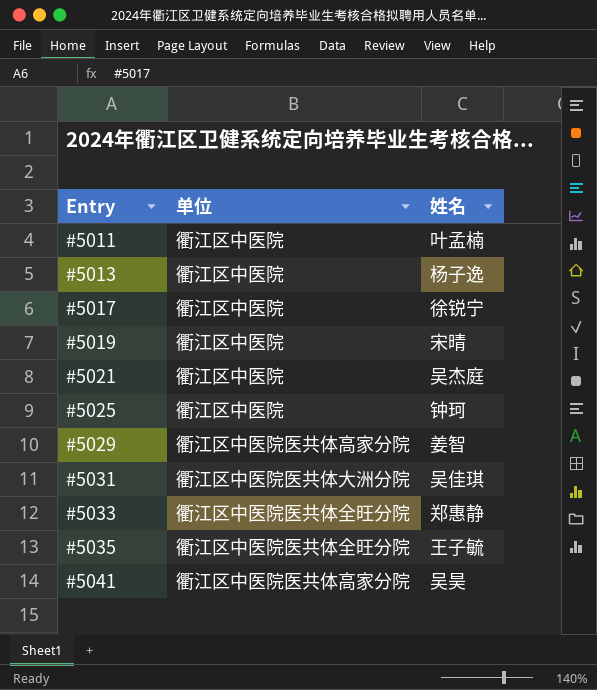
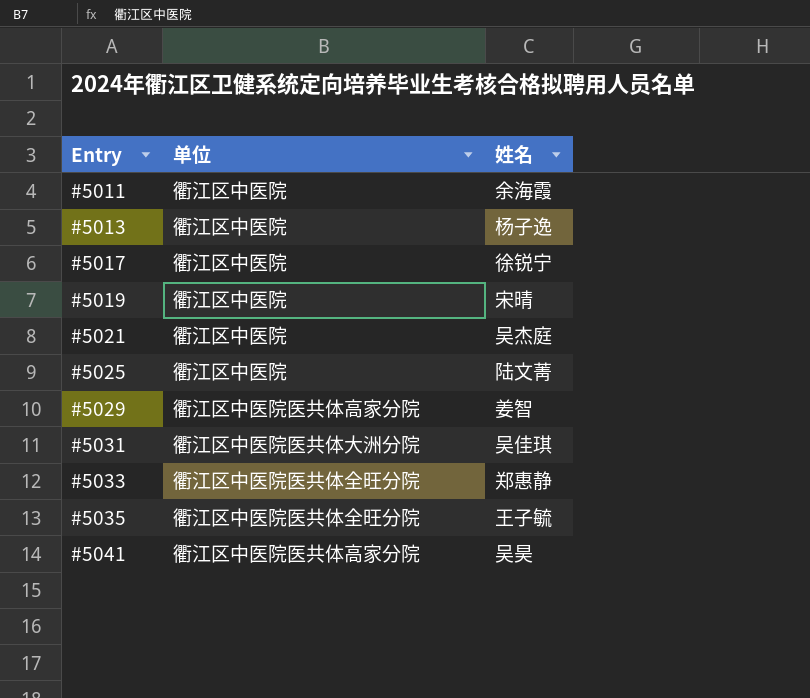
#5011 | 姓名: 叶孟楠 -> 余海霞
#5025 | 姓名: 钟珂 -> 陆文菁

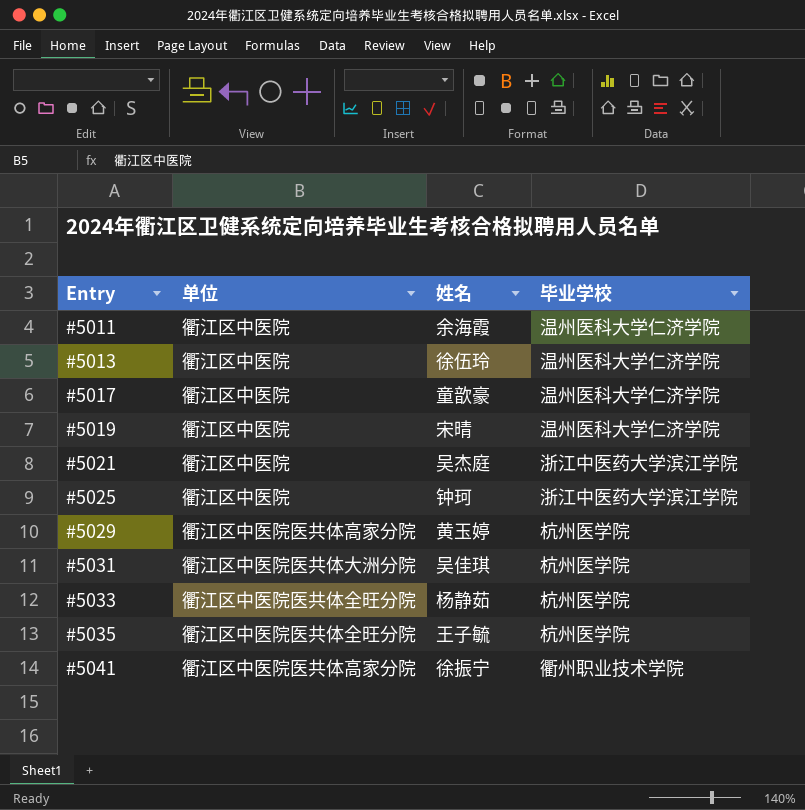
column 毕业学校 | position: none -> 4
#5013 | 姓名: 杨子逸 -> 徐伍玲
#5017 | 姓名: 徐锐宁 -> 童歆豪
#5025 | 姓名: 陆文菁 -> 钟珂
#5029 | 姓名: 姜智 -> 黄玉婷
#5033 | 姓名: 郑惠静 -> 杨静茹
#5041 | 姓名: 吴昊 -> 徐振宁

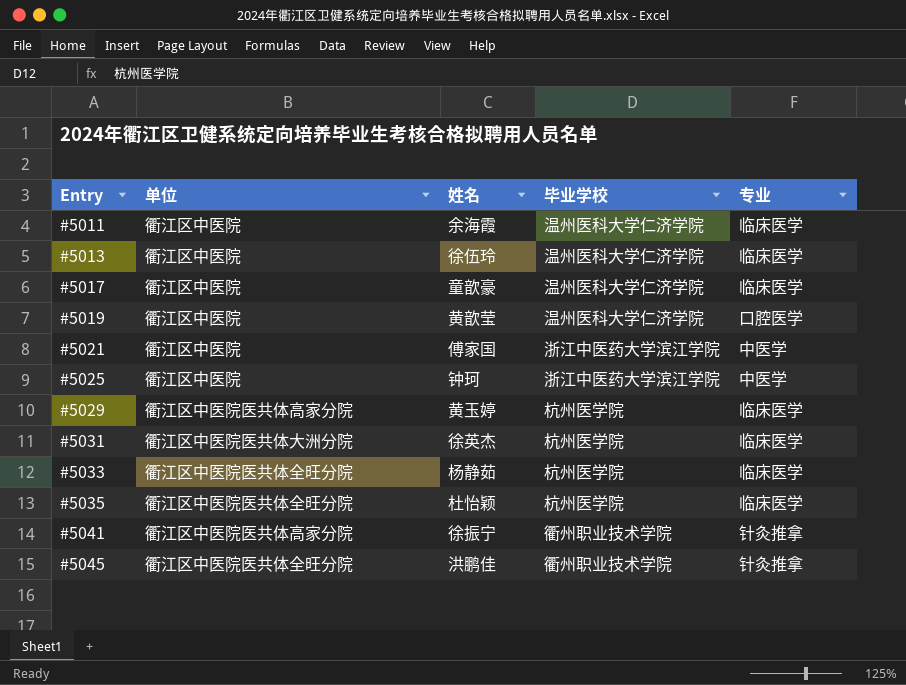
column 专业 | position: none -> 5
#5019 | 姓名: 宋晴 -> 黄歆莹
#5021 | 姓名: 吴杰庭 -> 傅家国
#5031 | 姓名: 吴佳琪 -> 徐英杰
#5035 | 姓名: 王子毓 -> 杜怡颖
row #5045: none -> 衢江区中医院医共体全旺分院 | 洪鹏佳 | 衢州职业技术学院 | 针灸推拿

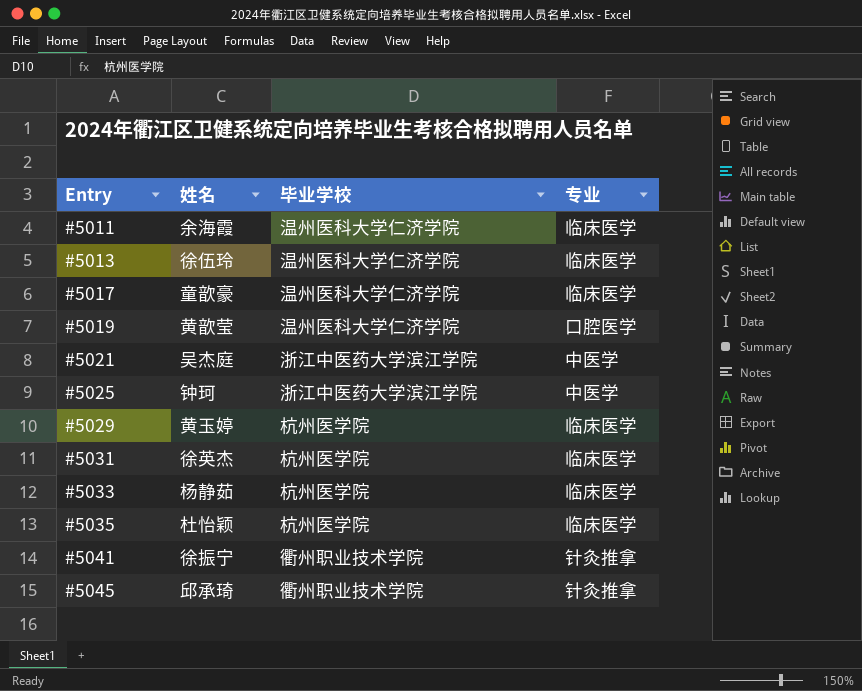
column 单位 | position: 2 -> none
#5021 | 姓名: 傅家国 -> 吴杰庭
#5045 | 姓名: 洪鹏佳 -> 邱承琦

